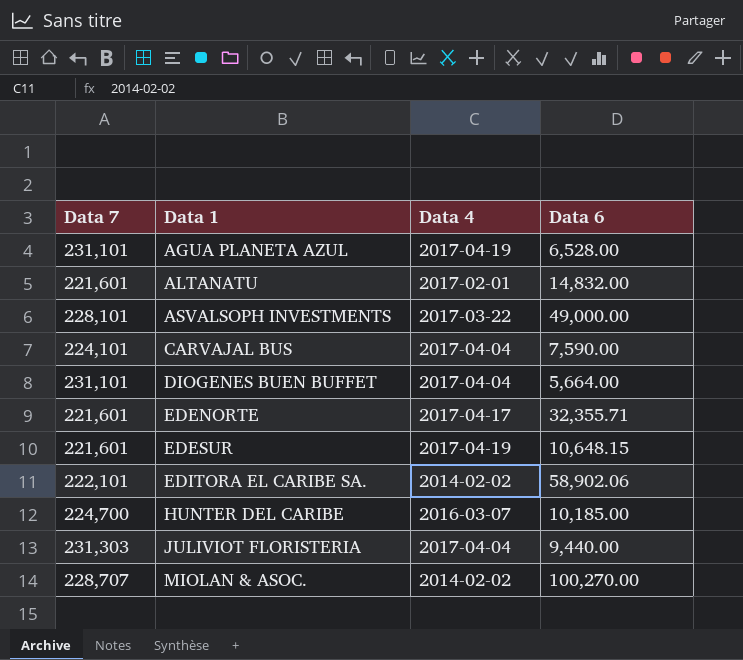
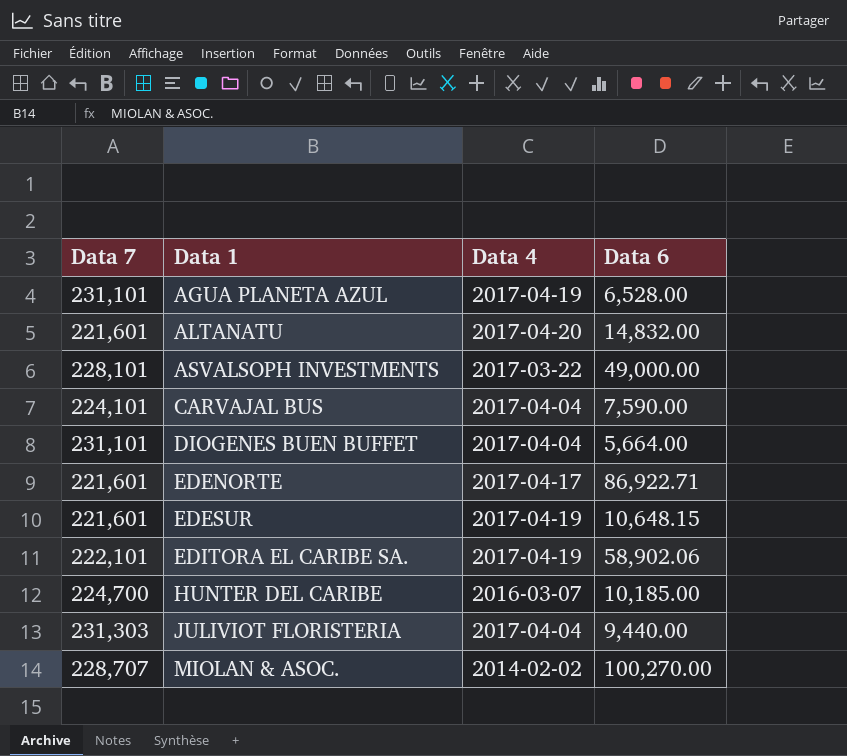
ALTANATU | Data 4: 2017-02-01 -> 2017-04-20
EDENORTE | Data 6: 32,355.71 -> 86,922.71
EDITORA EL CARIBE SA. | Data 4: 2014-02-02 -> 2017-04-19

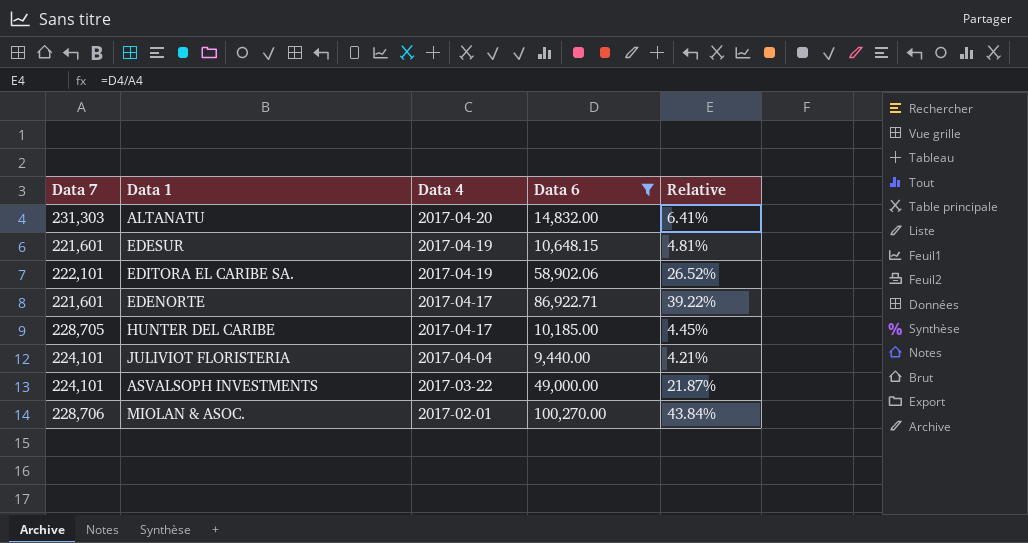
filter: none -> Data 6 >= 9,440.00
row order: Data 1 ascending -> Data 4 descending
column Relative | formula: none -> [Data 6] / [Data 7]
ALTANATU | Data 7: 221,601 -> 231,303
HUNTER DEL CARIBE | Data 7: 224,700 -> 228,705
HUNTER DEL CARIBE | Data 4: 2016-03-07 -> 2017-04-17
JULIVIOT FLORISTERIA | Data 7: 231,303 -> 224,101
ASVALSOPH INVESTMENTS | Data 7: 228,101 -> 224,101
MIOLAN & ASOC. | Data 7: 228,707 -> 228,706
MIOLAN & ASOC. | Data 4: 2014-02-02 -> 2017-02-01

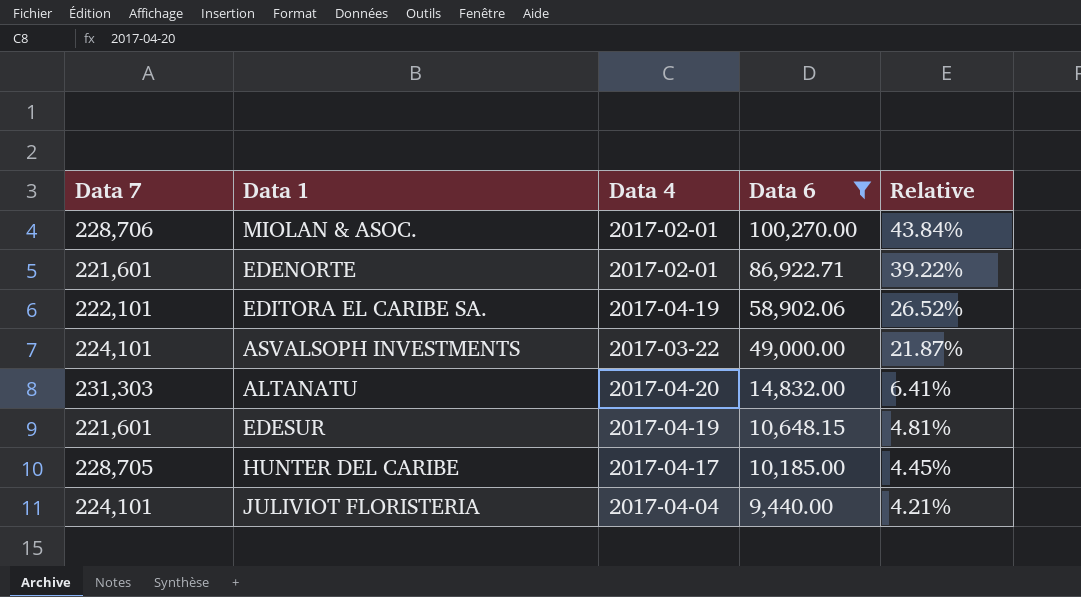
row order: Data 4 descending -> Data 6 descending
EDENORTE | Data 4: 2017-04-17 -> 2017-02-01

